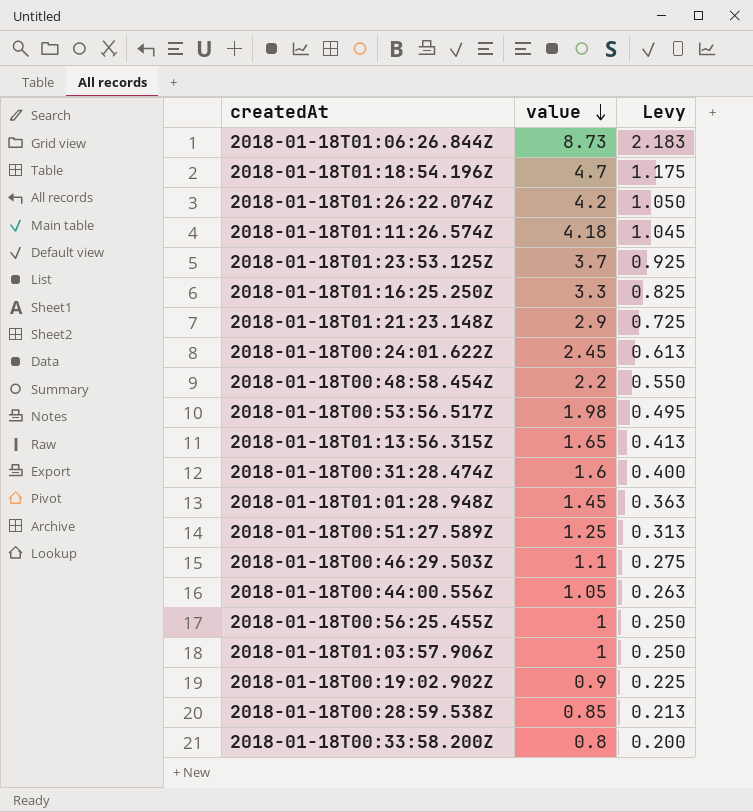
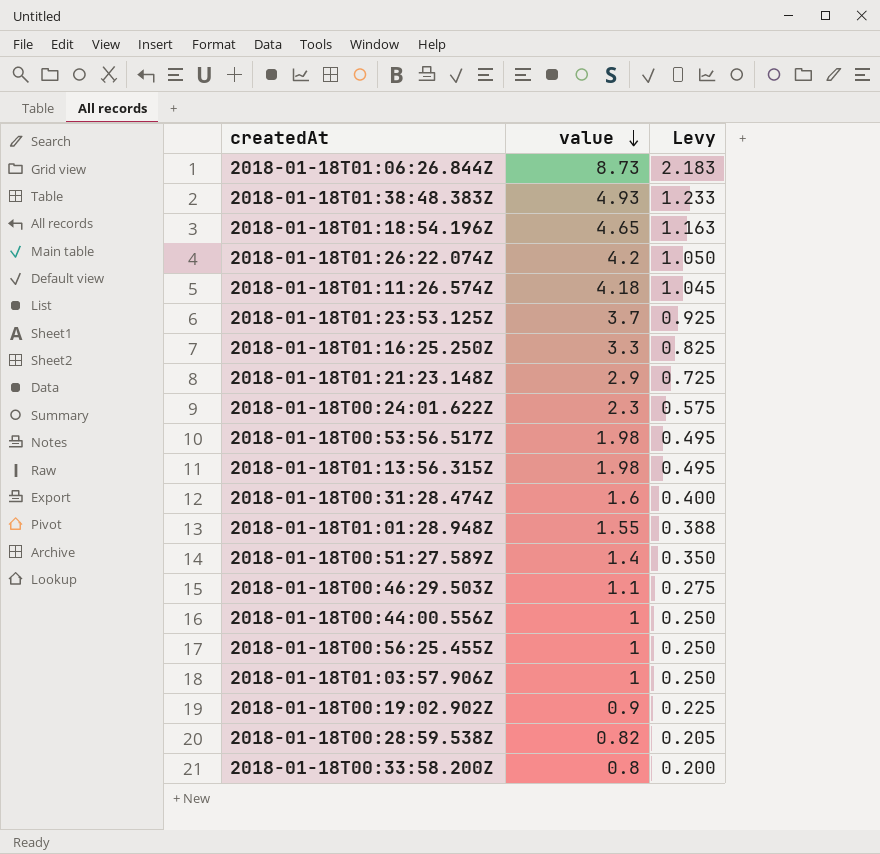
row 2018-01-18T00:48:58.454Z: 2.2 | 0.550 -> none
row 2018-01-18T01:38:48.383Z: none -> 4.93 | 1.233
2018-01-18T01:18:54.196Z | value: 4.7 -> 4.65
2018-01-18T01:18:54.196Z | Levy: 1.175 -> 1.163
2018-01-18T00:24:01.622Z | value: 2.45 -> 2.3
2018-01-18T00:24:01.622Z | Levy: 0.613 -> 0.575
2018-01-18T01:13:56.315Z | value: 1.65 -> 1.98
2018-01-18T01:13:56.315Z | Levy: 0.413 -> 0.495
2018-01-18T01:01:28.948Z | value: 1.45 -> 1.55
2018-01-18T01:01:28.948Z | Levy: 0.363 -> 0.388
2018-01-18T00:51:27.589Z | value: 1.25 -> 1.4
2018-01-18T00:51:27.589Z | Levy: 0.313 -> 0.350
2018-01-18T00:44:00.556Z | value: 1.05 -> 1
2018-01-18T00:44:00.556Z | Levy: 0.263 -> 0.250
2018-01-18T00:28:59.538Z | value: 0.85 -> 0.82
2018-01-18T00:28:59.538Z | Levy: 0.213 -> 0.205

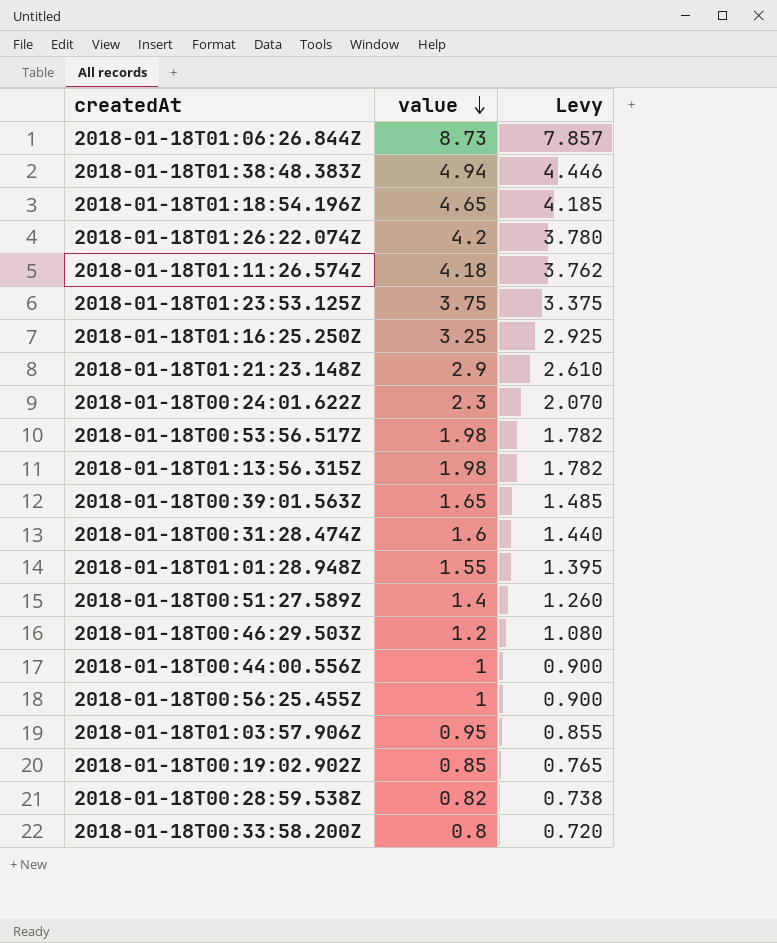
column Levy | formula: [value] * 0.25 -> [value] * 0.9
2018-01-18T01:38:48.383Z | value: 4.93 -> 4.94
2018-01-18T01:23:53.125Z | value: 3.7 -> 3.75
2018-01-18T01:16:25.250Z | value: 3.3 -> 3.25
row 2018-01-18T00:39:01.563Z: none -> 1.65 | 1.485
2018-01-18T00:46:29.503Z | value: 1.1 -> 1.2
2018-01-18T01:03:57.906Z | value: 1 -> 0.95
2018-01-18T00:19:02.902Z | value: 0.9 -> 0.85

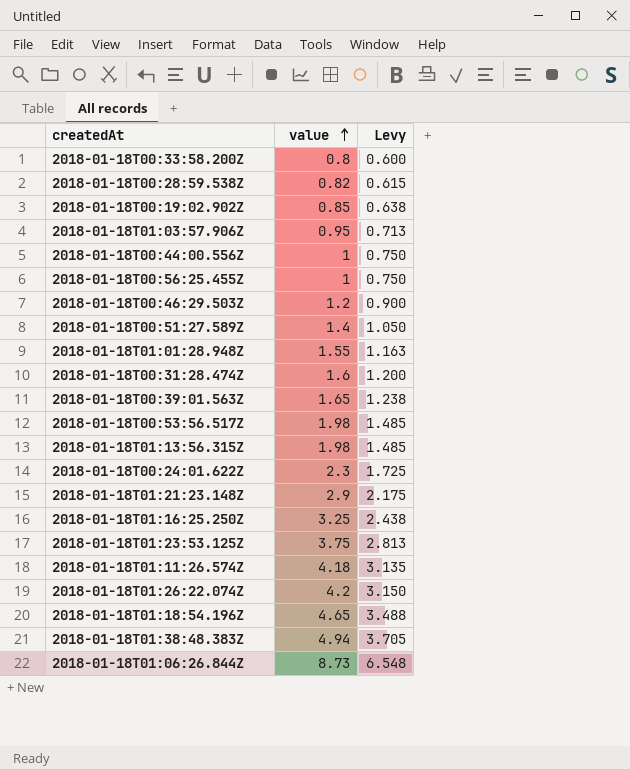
row order: value descending -> value ascending
column Levy | formula: [value] * 0.9 -> [value] * 0.75

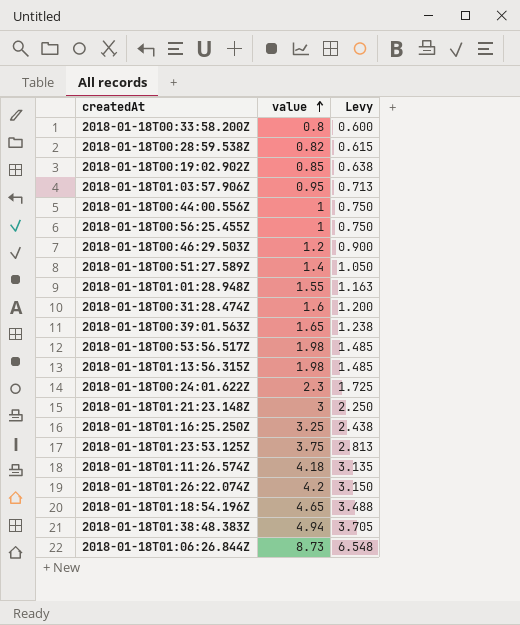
2018-01-18T01:21:23.148Z | value: 2.9 -> 3
2018-01-18T01:21:23.148Z | Levy: 2.175 -> 2.250

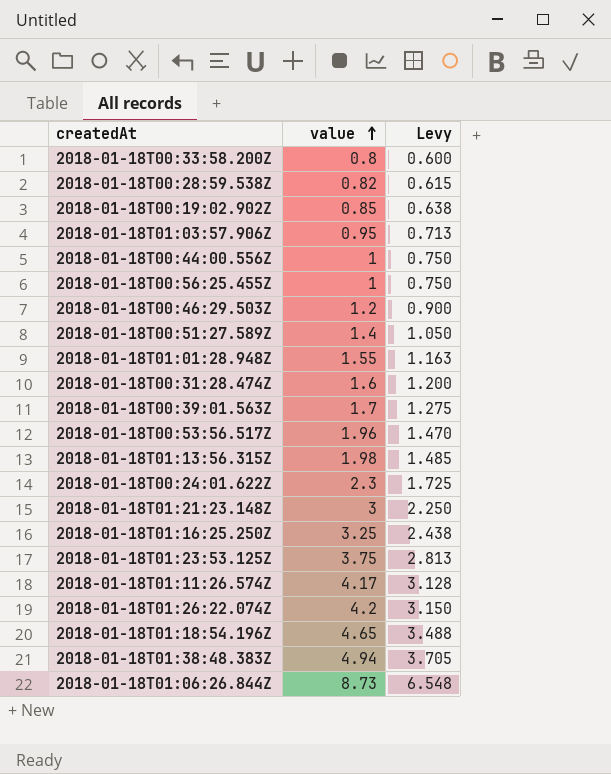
2018-01-18T00:39:01.563Z | value: 1.65 -> 1.7
2018-01-18T00:39:01.563Z | Levy: 1.238 -> 1.275
2018-01-18T00:53:56.517Z | value: 1.98 -> 1.96
2018-01-18T00:53:56.517Z | Levy: 1.485 -> 1.470
2018-01-18T01:11:26.574Z | value: 4.18 -> 4.17
2018-01-18T01:11:26.574Z | Levy: 3.135 -> 3.128

